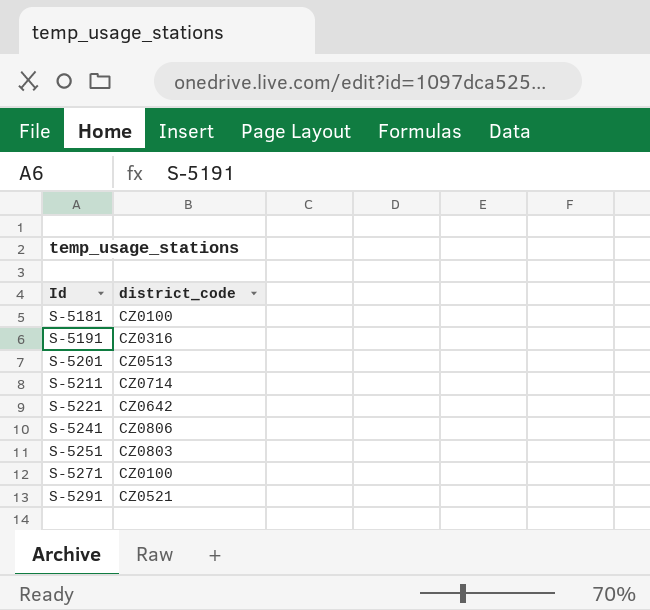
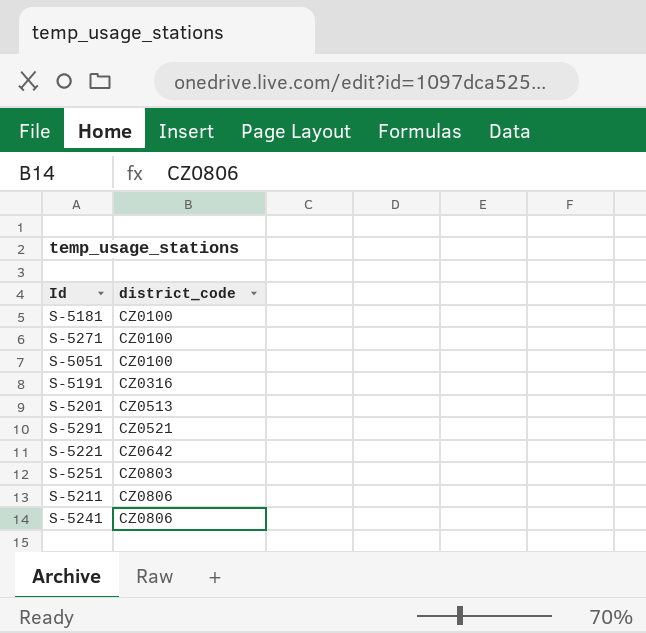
row order: Id ascending -> district_code ascending
row S-5051: none -> CZ0100
S-5211 | district_code: CZ0714 -> CZ0806

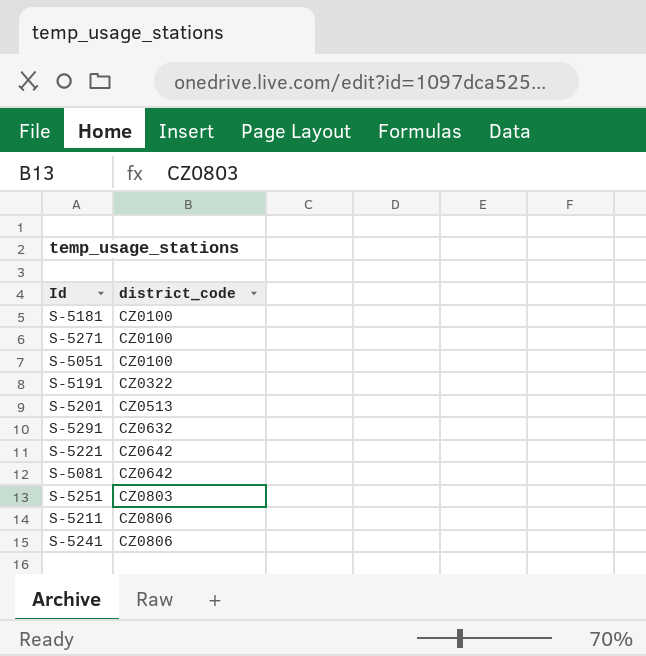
S-5191 | district_code: CZ0316 -> CZ0322
S-5291 | district_code: CZ0521 -> CZ0632
row S-5081: none -> CZ0642

